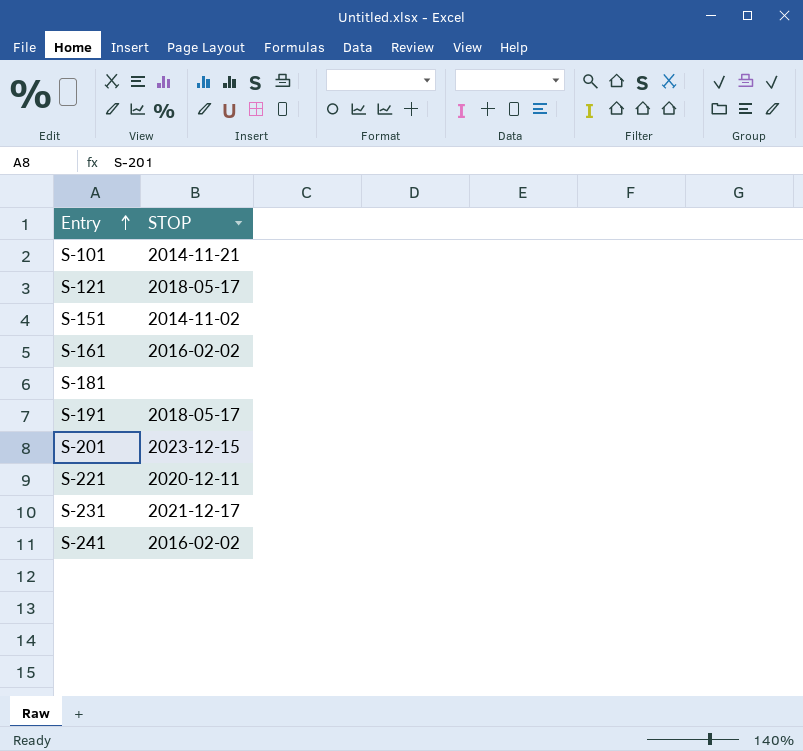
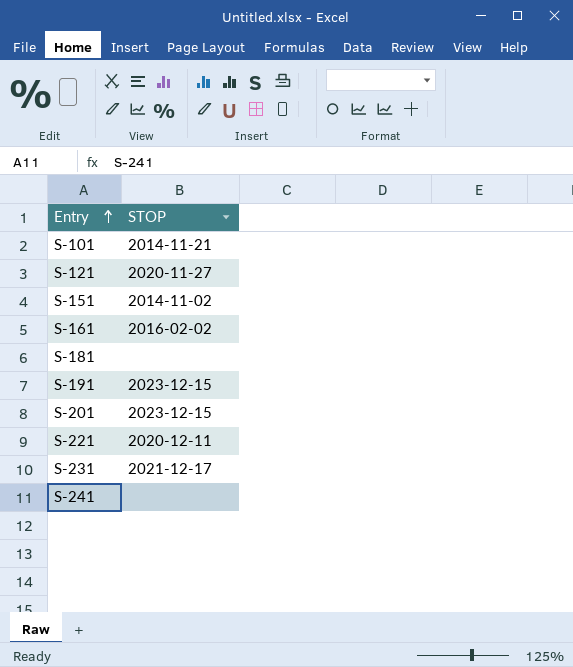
S-121 | STOP: 2018-05-17 -> 2020-11-27
S-191 | STOP: 2018-05-17 -> 2023-12-15
S-241 | STOP: 2016-02-02 -> none

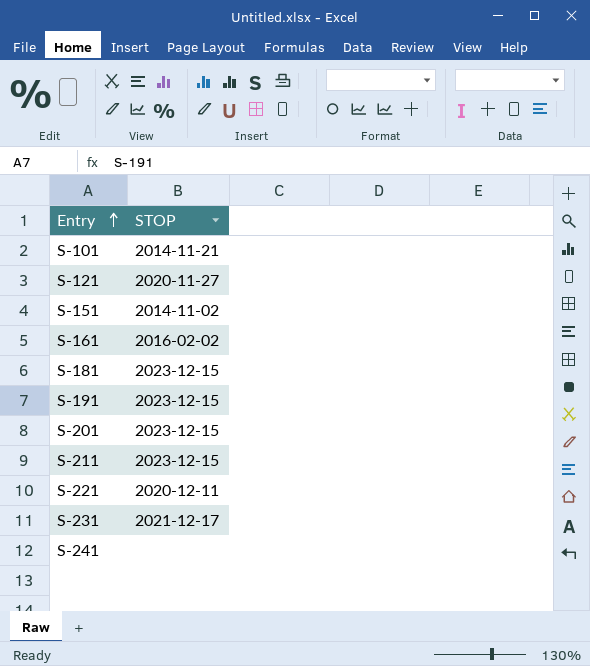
S-181 | STOP: none -> 2023-12-15
row S-211: none -> 2023-12-15

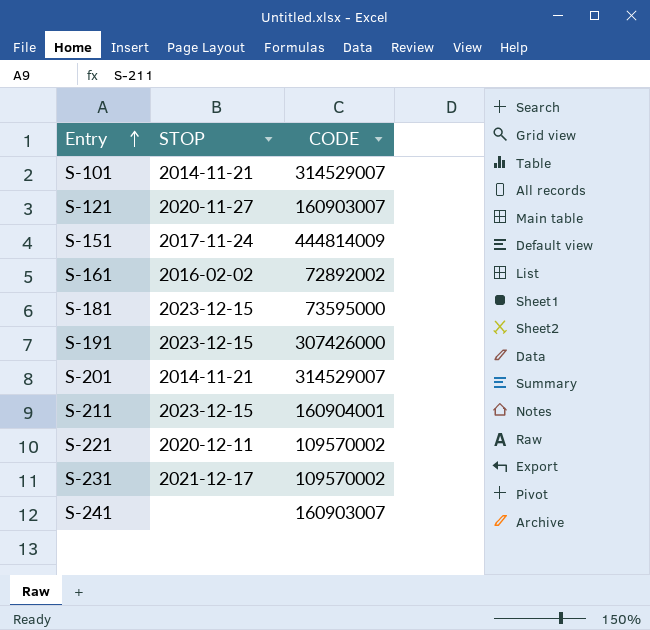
column CODE | position: none -> 3
S-151 | STOP: 2014-11-02 -> 2017-11-24
S-201 | STOP: 2023-12-15 -> 2014-11-21

